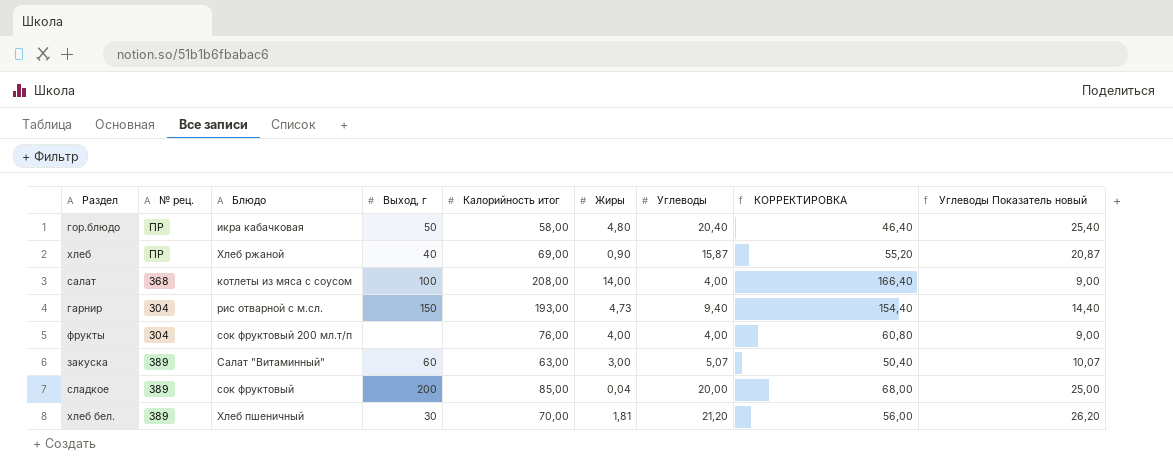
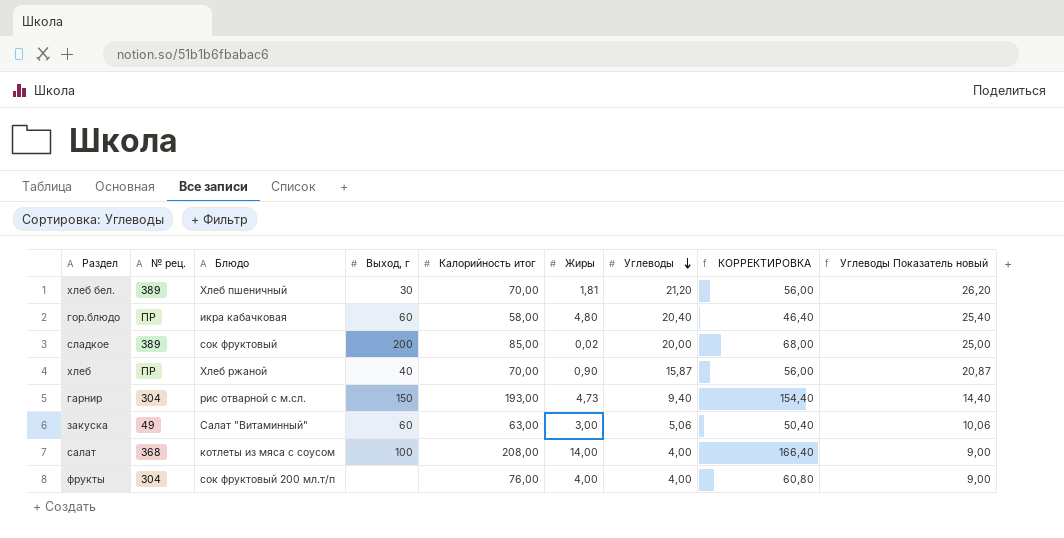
row order: none -> Углеводы descending
гор.блюдо | Выход, г: 50 -> 60
сладкое | Жиры: 0,04 -> 0,02
хлеб | Калорийность итог: 69,00 -> 70,00
хлеб | КОРРЕКТИРОВКА: 55,20 -> 56,00
закуска | № рец.: 389 -> 49
закуска | Углеводы: 5,07 -> 5,06
закуска | Углеводы Показатель новый: 10,07 -> 10,06

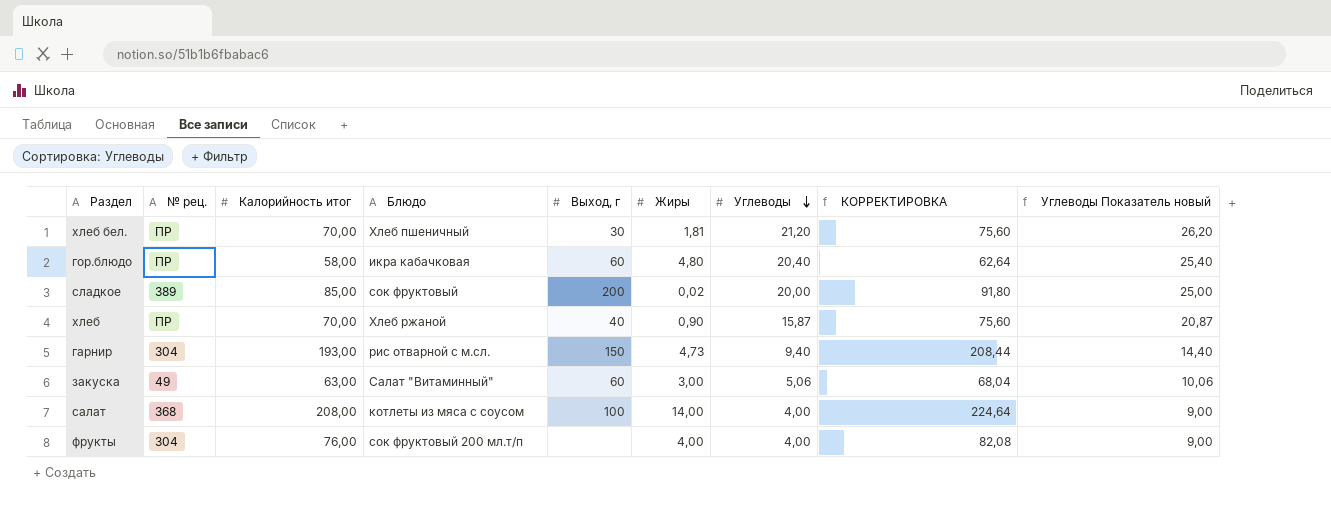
column Калорийность итог | position: 5 -> 3
column КОРРЕКТИРОВКА | formula: [Калорийность итог] * 0,8 -> [Калорийность итог] * 1,08
хлеб бел. | № рец.: 389 -> ПР

